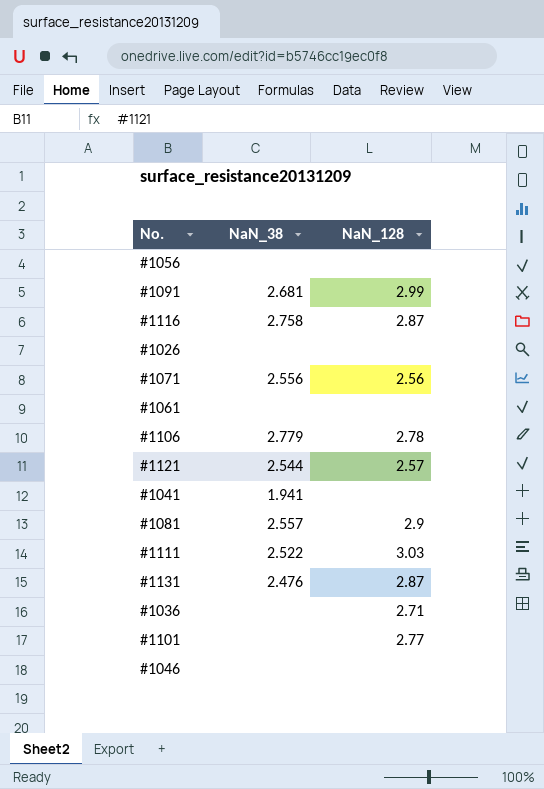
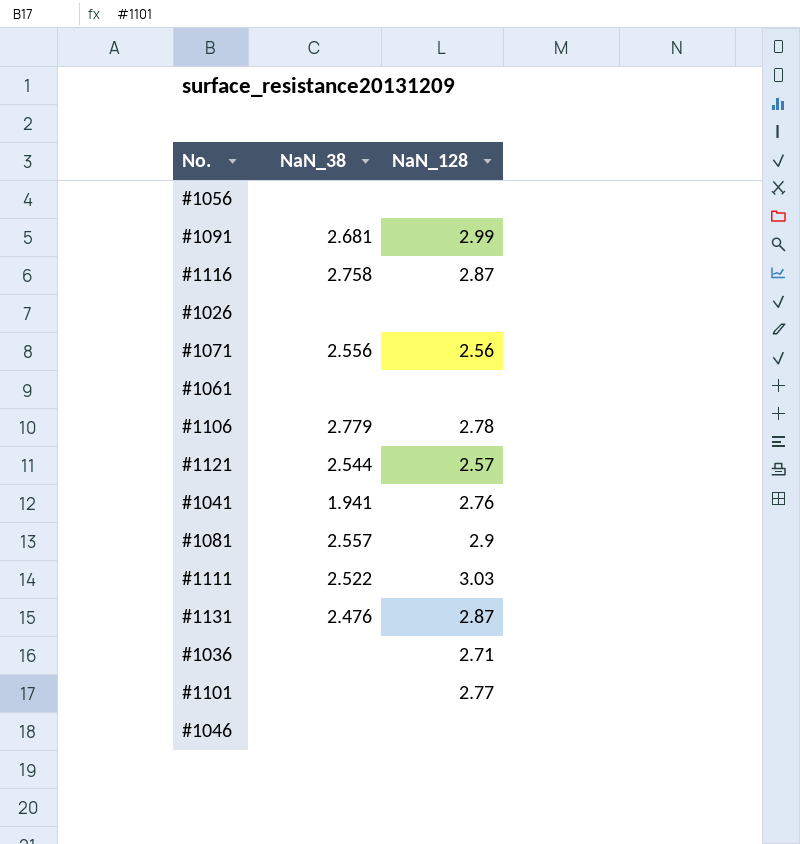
#1041 | NaN_128: none -> 2.76

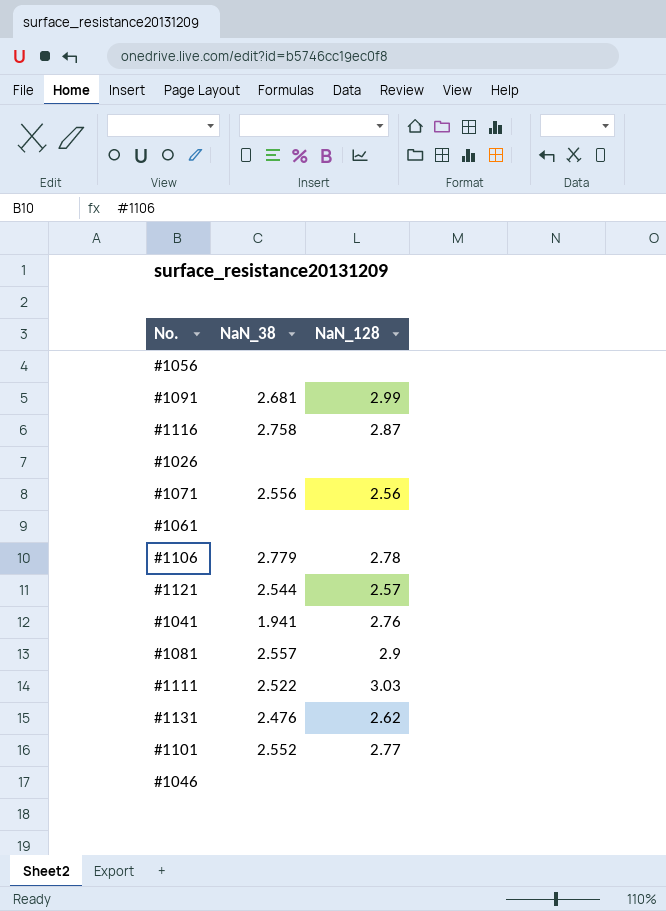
row #1036: none | 2.71 -> none
#1131 | NaN_128: 2.87 -> 2.62
#1101 | NaN_38: none -> 2.552

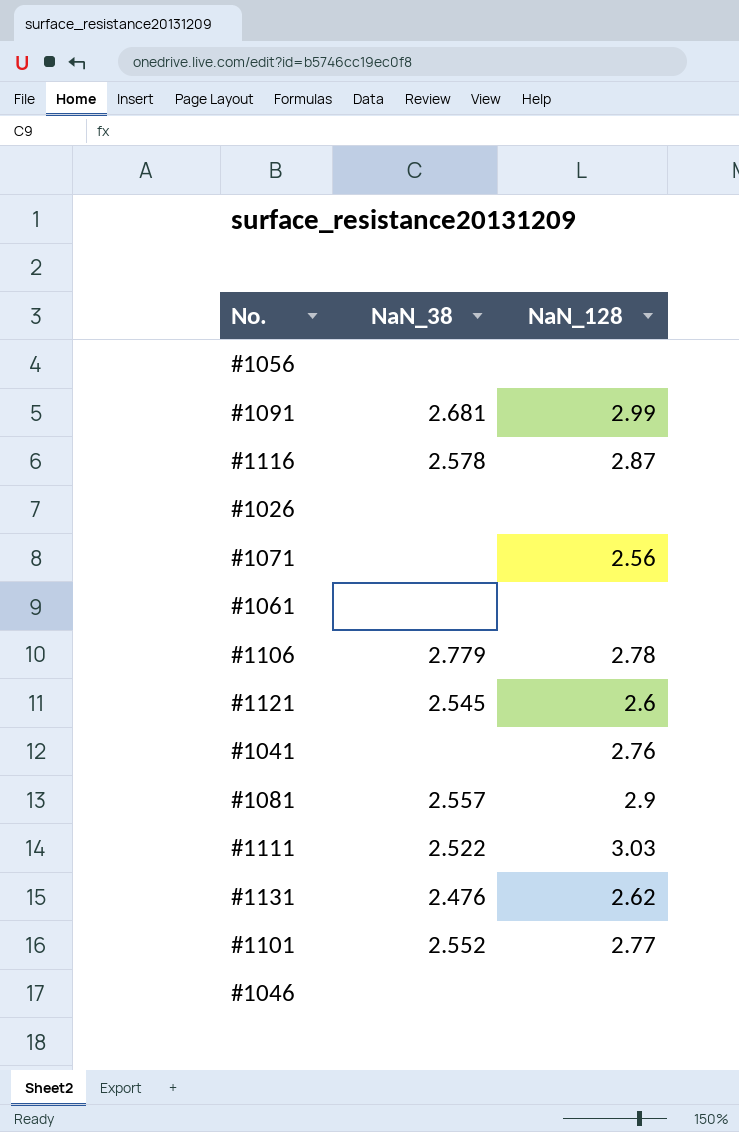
#1116 | NaN_38: 2.758 -> 2.578
#1071 | NaN_38: 2.556 -> none
#1121 | NaN_38: 2.544 -> 2.545
#1121 | NaN_128: 2.57 -> 2.6
#1041 | NaN_38: 1.941 -> none

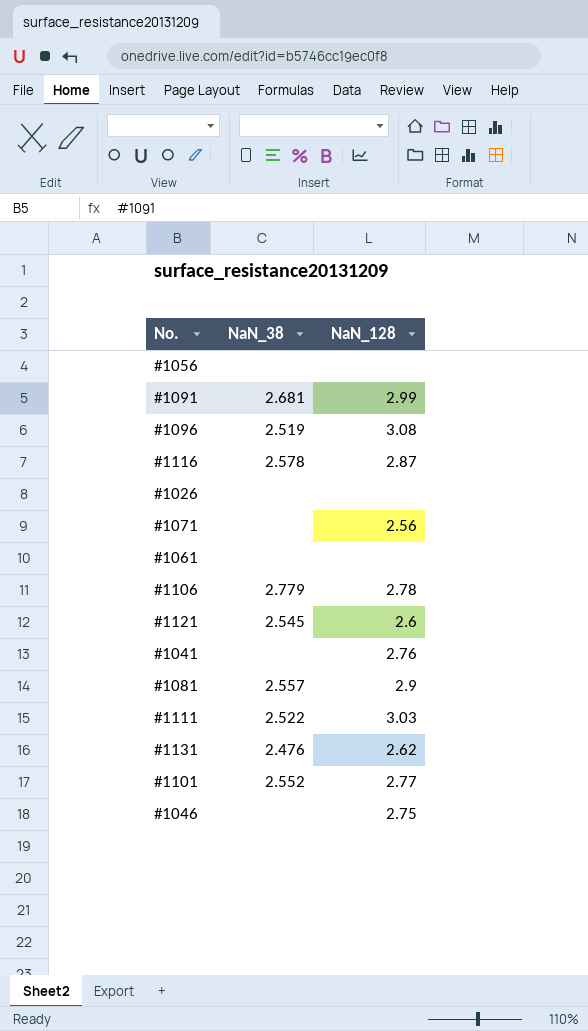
row #1096: none -> 2.519 | 3.08
#1046 | NaN_128: none -> 2.75

